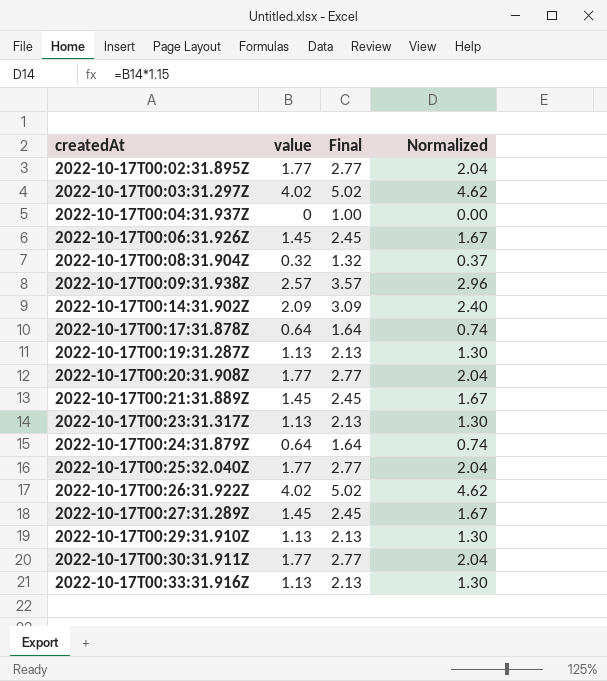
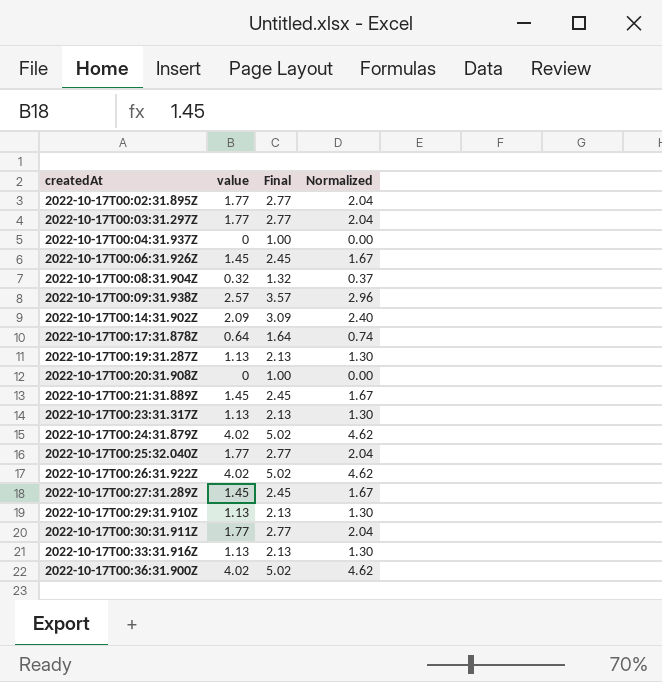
2022-10-17T00:03:31.297Z | value: 4.02 -> 1.77
2022-10-17T00:03:31.297Z | Final: 5.02 -> 2.77
2022-10-17T00:03:31.297Z | Normalized: 4.62 -> 2.04
2022-10-17T00:20:31.908Z | value: 1.77 -> 0
2022-10-17T00:20:31.908Z | Final: 2.77 -> 1.00
2022-10-17T00:20:31.908Z | Normalized: 2.04 -> 0.00
2022-10-17T00:24:31.879Z | value: 0.64 -> 4.02
2022-10-17T00:24:31.879Z | Final: 1.64 -> 5.02
2022-10-17T00:24:31.879Z | Normalized: 0.74 -> 4.62
row 2022-10-17T00:36:31.900Z: none -> 4.02 | 5.02 | 4.62

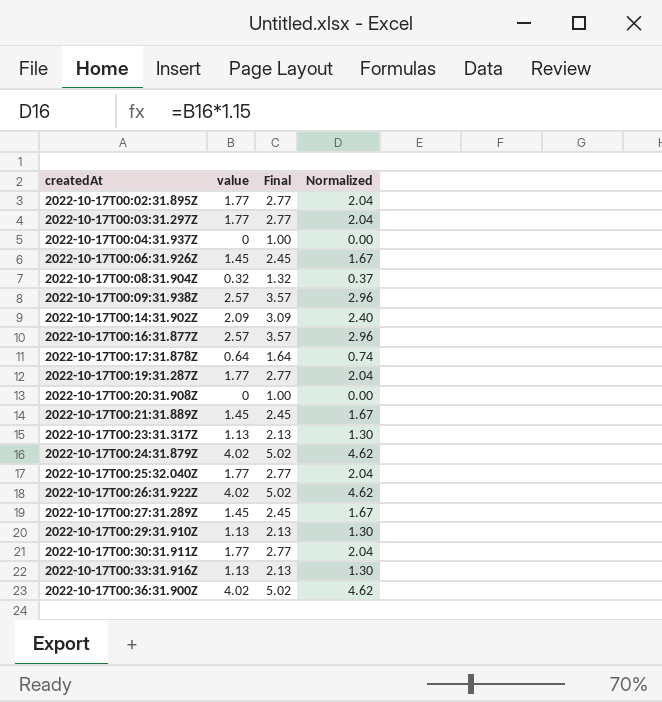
row 2022-10-17T00:16:31.877Z: none -> 2.57 | 3.57 | 2.96
2022-10-17T00:19:31.287Z | value: 1.13 -> 1.77
2022-10-17T00:19:31.287Z | Final: 2.13 -> 2.77
2022-10-17T00:19:31.287Z | Normalized: 1.30 -> 2.04

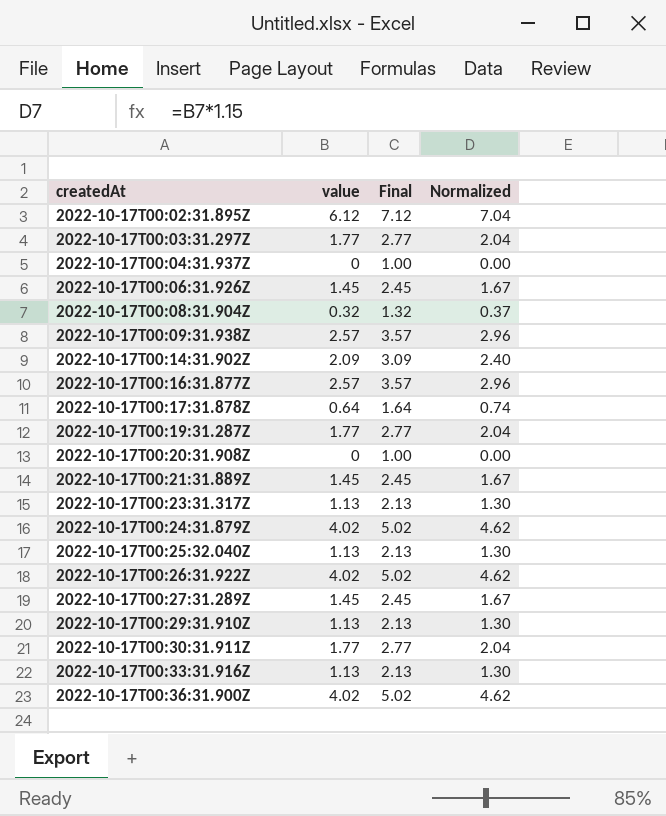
2022-10-17T00:02:31.895Z | value: 1.77 -> 6.12
2022-10-17T00:02:31.895Z | Final: 2.77 -> 7.12
2022-10-17T00:02:31.895Z | Normalized: 2.04 -> 7.04
2022-10-17T00:25:32.040Z | value: 1.77 -> 1.13
2022-10-17T00:25:32.040Z | Final: 2.77 -> 2.13
2022-10-17T00:25:32.040Z | Normalized: 2.04 -> 1.30

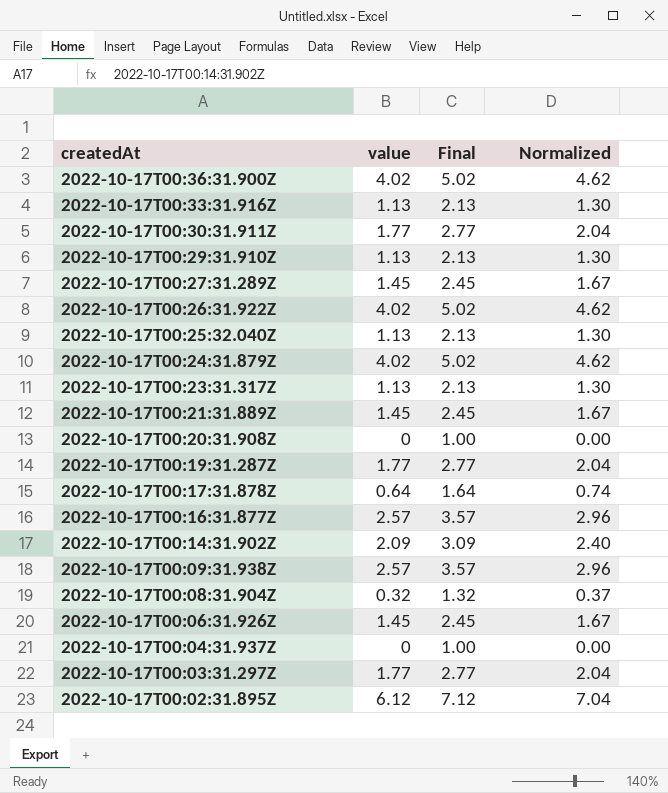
row order: createdAt ascending -> createdAt descending

